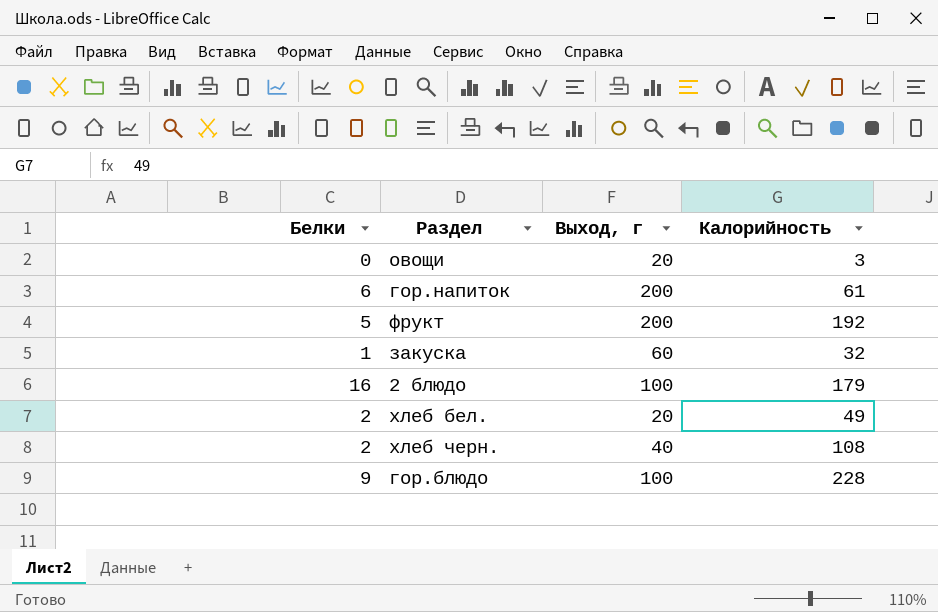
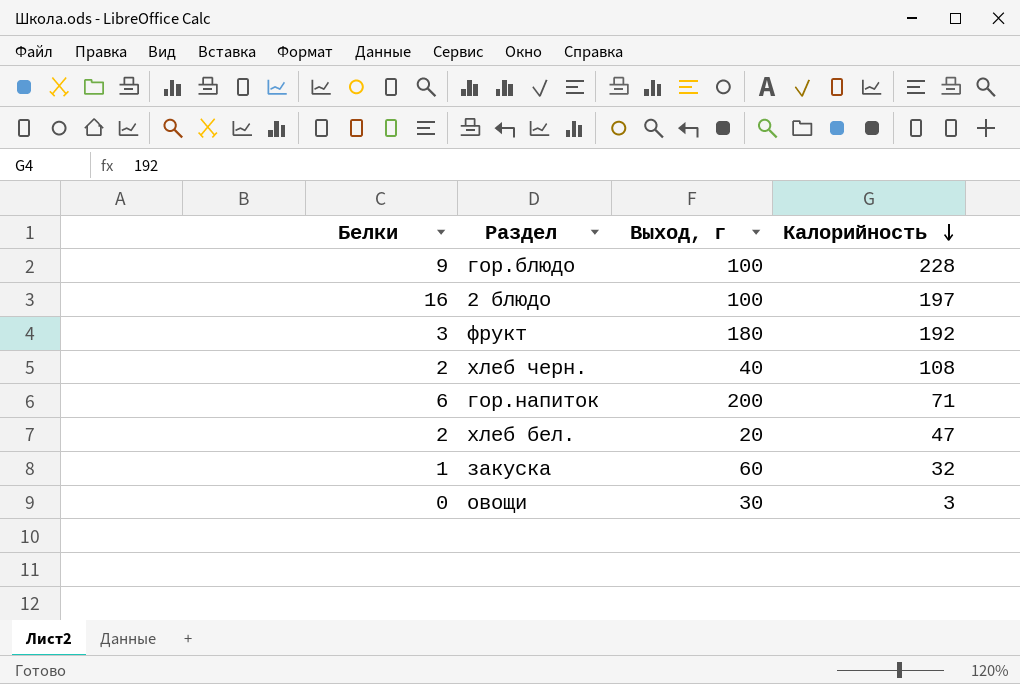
row order: none -> Калорийность descending
2 блюдо | Калорийность: 179 -> 197
фрукт | Белки: 5 -> 3
фрукт | Выход, г: 200 -> 180
гор.напиток | Калорийность: 61 -> 71
хлеб бел. | Калорийность: 49 -> 47
овощи | Выход, г: 20 -> 30

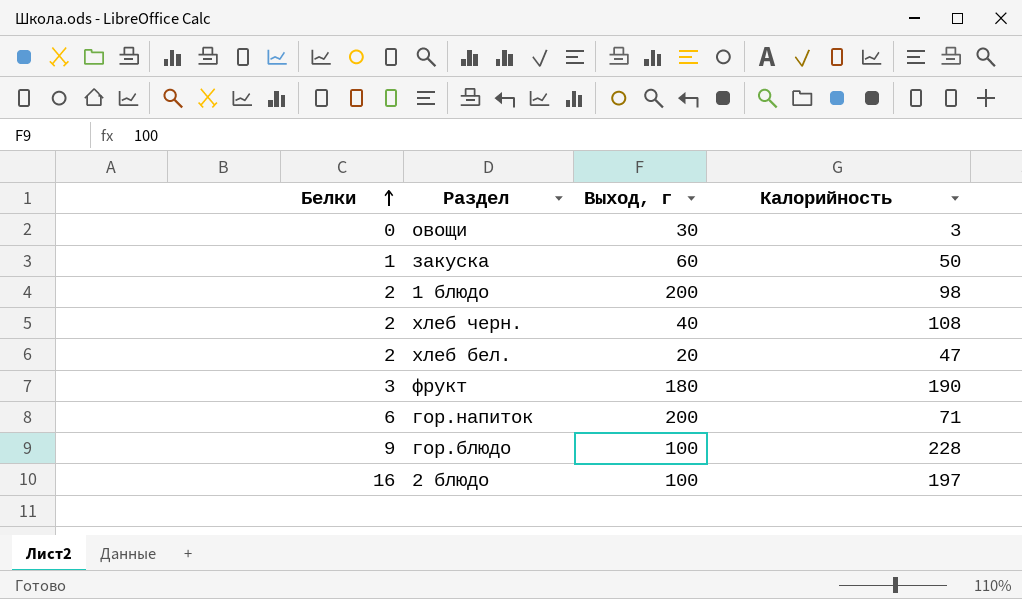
row order: Калорийность descending -> Белки ascending
закуска | Калорийность: 32 -> 50
row 1 блюдо: none -> 2 | 200 | 98
фрукт | Калорийность: 192 -> 190

